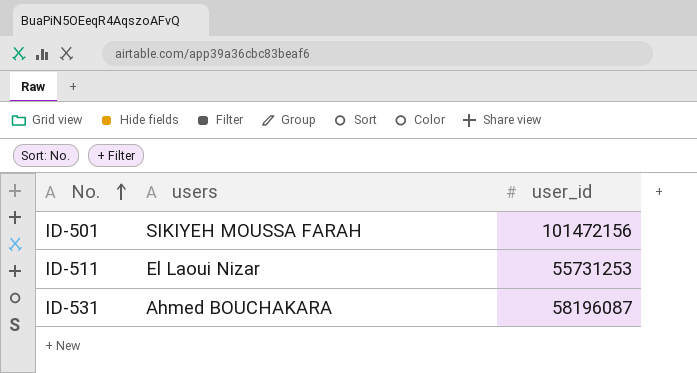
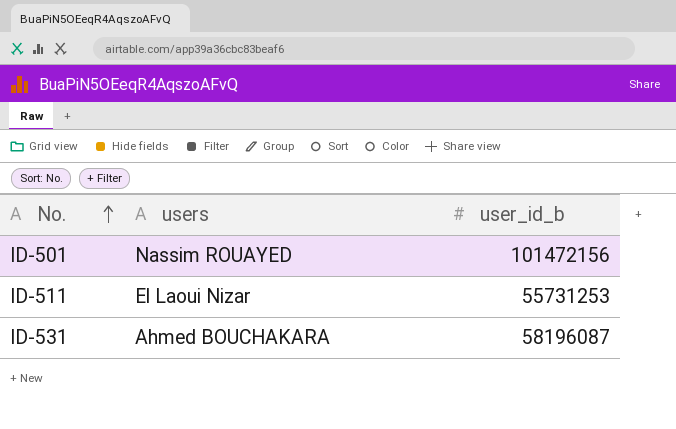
column name: user_id -> user_id_b
ID-501 | users: SIKIYEH MOUSSA FARAH -> Nassim ROUAYED

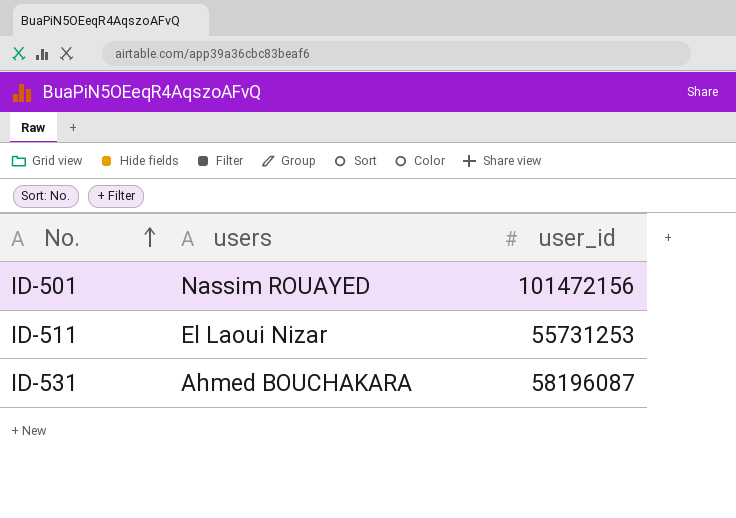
column name: user_id_b -> user_id

